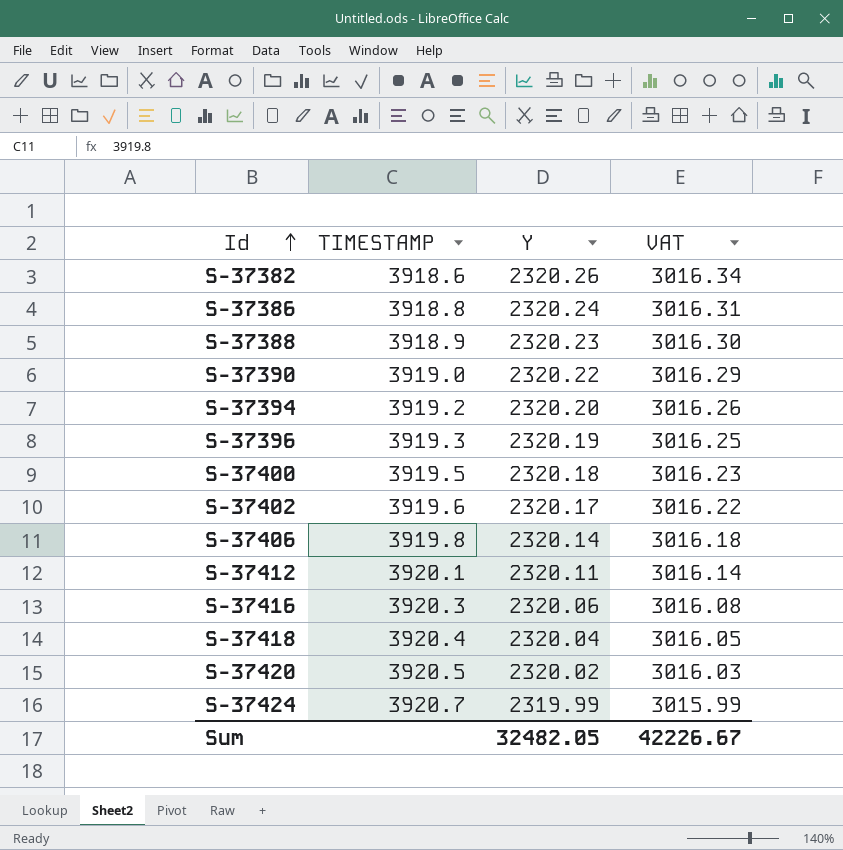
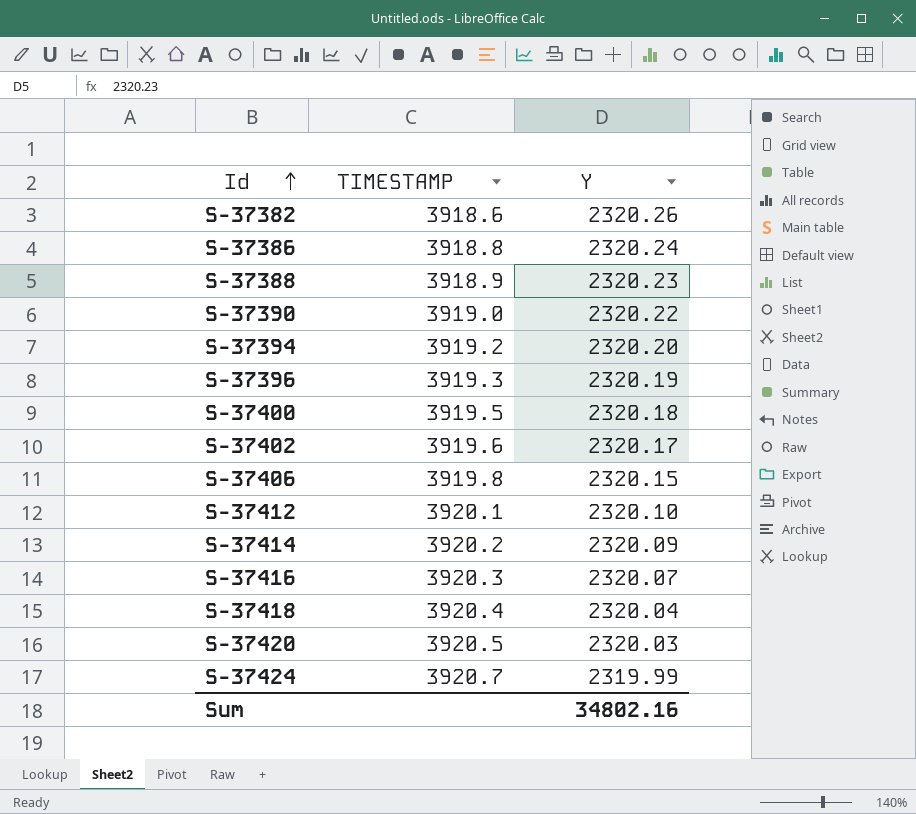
column VAT | formula: [Y] * 1.3 -> none
S-37406 | Y: 2320.14 -> 2320.15
S-37412 | Y: 2320.11 -> 2320.10
row S-37414: none -> 3920.2 | 2320.09
S-37416 | Y: 2320.06 -> 2320.07
S-37420 | Y: 2320.02 -> 2320.03
Sum | Y: 32482.05 -> 34802.16

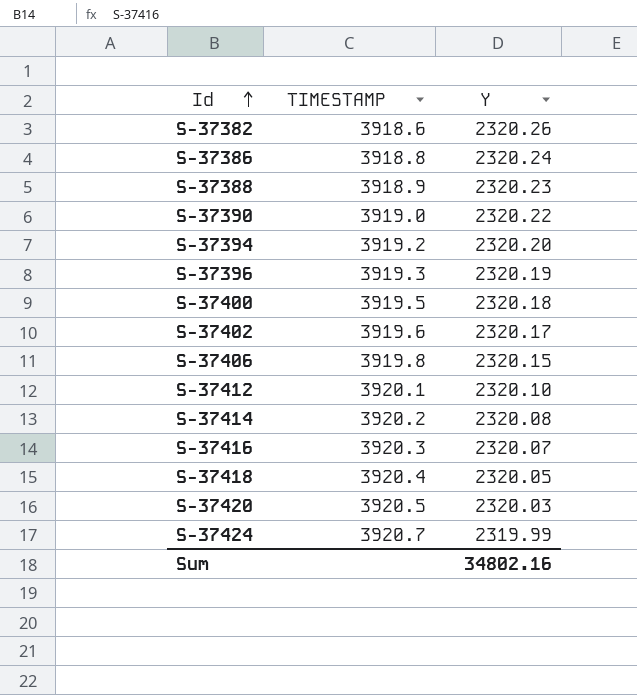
S-37414 | Y: 2320.09 -> 2320.08
S-37418 | Y: 2320.04 -> 2320.05

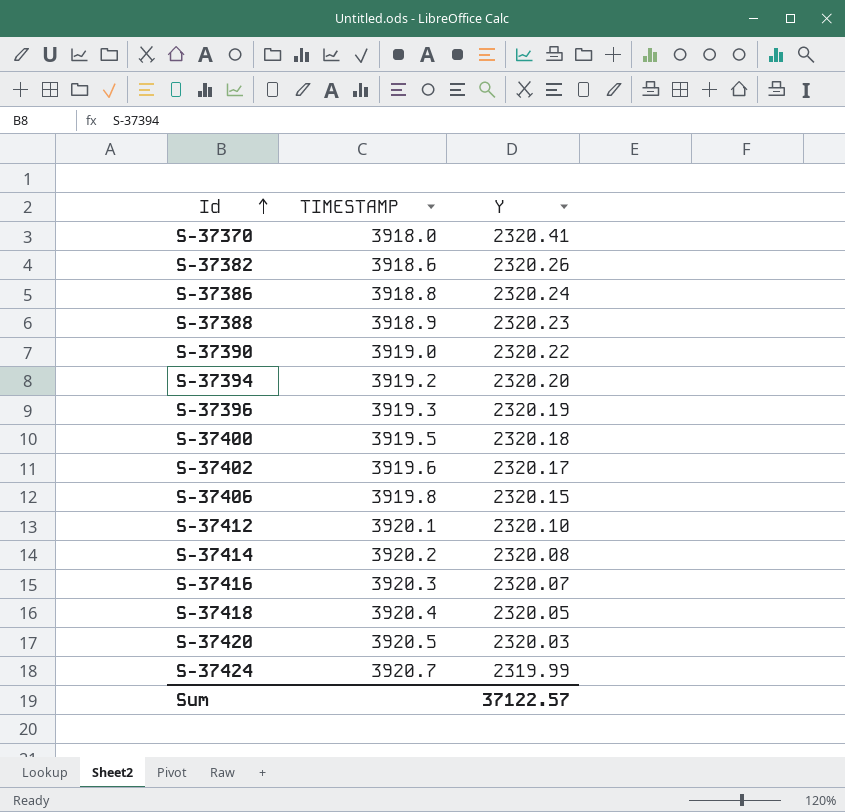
row S-37370: none -> 3918.0 | 2320.41
Sum | Y: 34802.16 -> 37122.57

